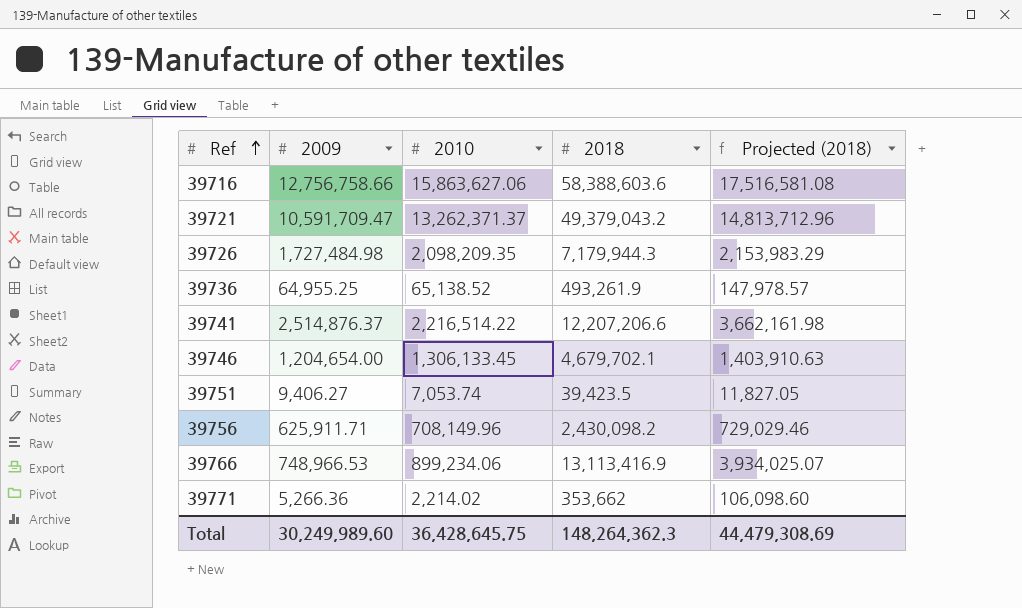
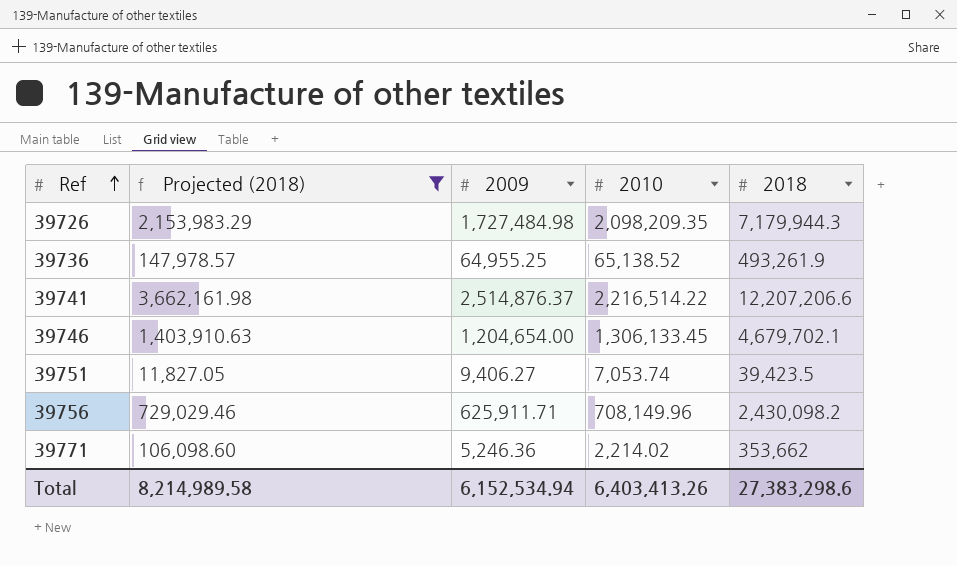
filter: none -> Projected (2018) <= 3,662,161.98
column Projected (2018) | position: 5 -> 2
39771 | 2009: 5,266.36 -> 5,246.36
Total | Projected (2018): 44,479,308.69 -> 8,214,989.58
Total | 2009: 30,249,989.60 -> 6,152,534.94
Total | 2010: 36,428,645.75 -> 6,403,413.26
Total | 2018: 148,264,362.3 -> 27,383,298.6

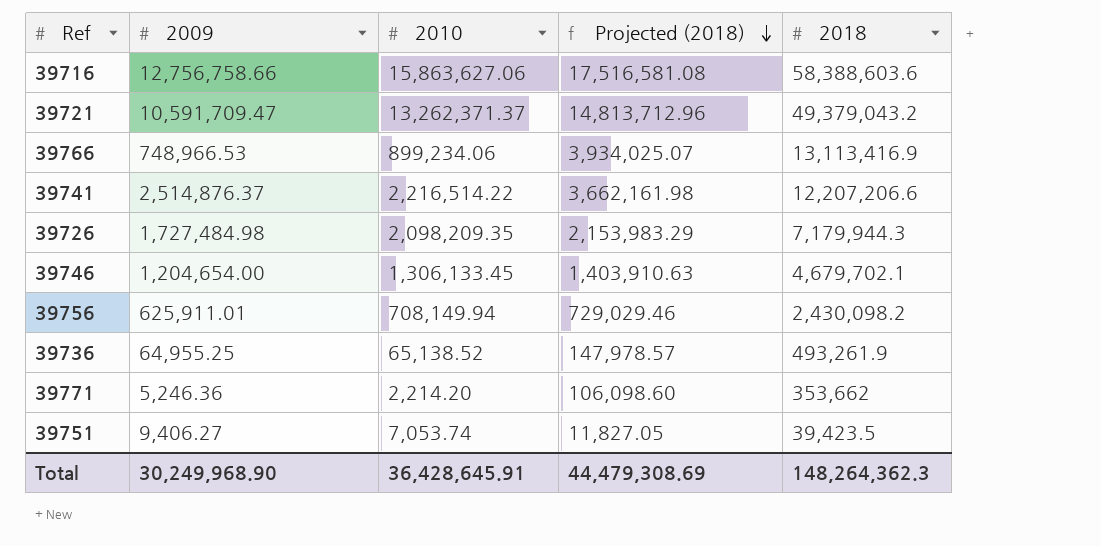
filter: Projected (2018) <= 3,662,161.98 -> none
row order: Ref ascending -> Projected (2018) descending
column Projected (2018) | position: 2 -> 4
39756 | 2009: 625,911.71 -> 625,911.01
39756 | 2010: 708,149.96 -> 708,149.94
39771 | 2010: 2,214.02 -> 2,214.20
Total | 2009: 6,152,534.94 -> 30,249,968.90
Total | 2010: 6,403,413.26 -> 36,428,645.91
Total | Projected (2018): 8,214,989.58 -> 44,479,308.69
Total | 2018: 27,383,298.6 -> 148,264,362.3

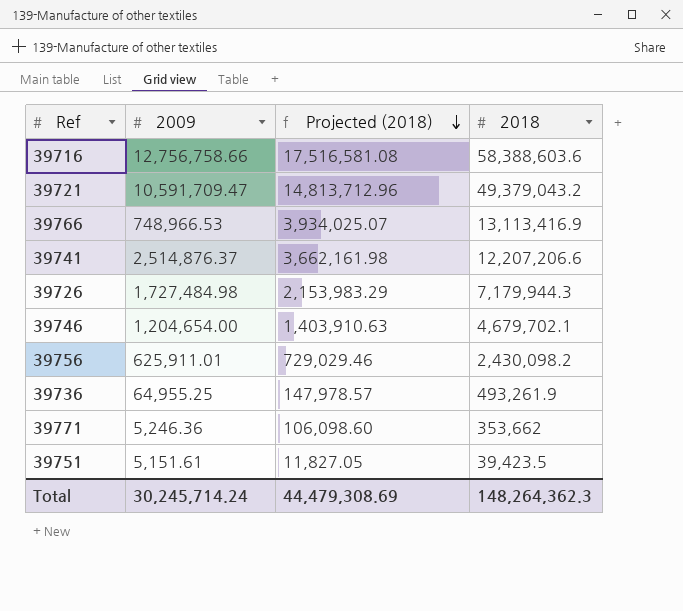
column 2010 | position: 3 -> none
39751 | 2009: 9,406.27 -> 5,151.61
Total | 2009: 30,249,968.90 -> 30,245,714.24

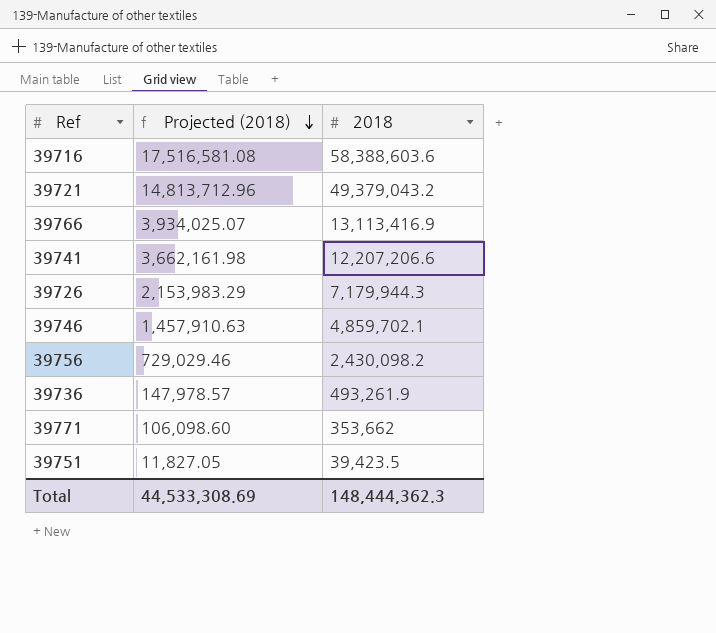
column 2009 | position: 2 -> none
39746 | Projected (2018): 1,403,910.63 -> 1,457,910.63
39746 | 2018: 4,679,702.1 -> 4,859,702.1
Total | Projected (2018): 44,479,308.69 -> 44,533,308.69
Total | 2018: 148,264,362.3 -> 148,444,362.3

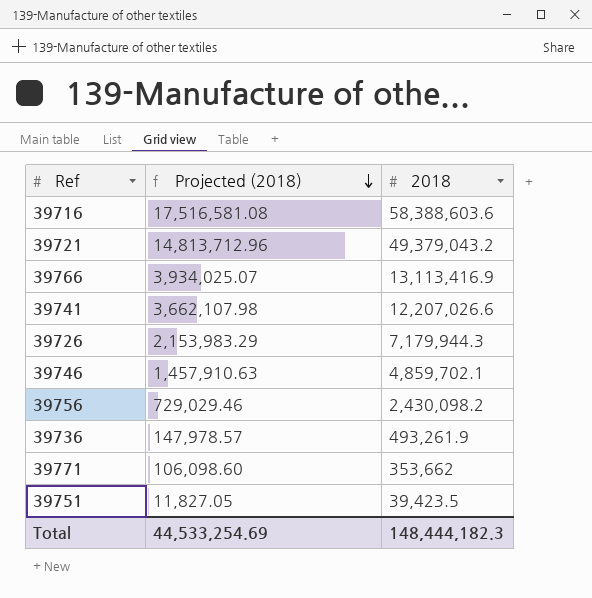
39741 | Projected (2018): 3,662,161.98 -> 3,662,107.98
39741 | 2018: 12,207,206.6 -> 12,207,026.6
Total | Projected (2018): 44,533,308.69 -> 44,533,254.69
Total | 2018: 148,444,362.3 -> 148,444,182.3

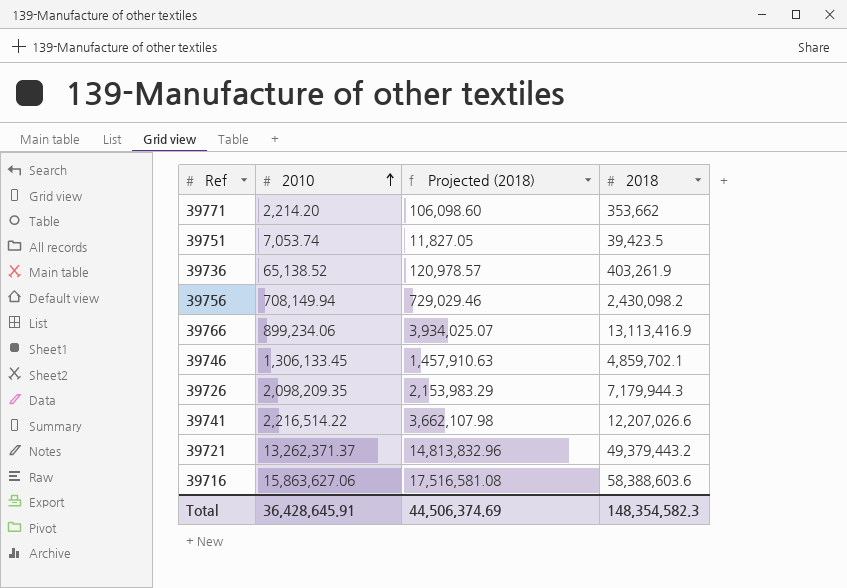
row order: Projected (2018) descending -> 2010 ascending
column 2010 | position: none -> 2
39736 | Projected (2018): 147,978.57 -> 120,978.57
39736 | 2018: 493,261.9 -> 403,261.9
39721 | Projected (2018): 14,813,712.96 -> 14,813,832.96
39721 | 2018: 49,379,043.2 -> 49,379,443.2
Total | Projected (2018): 44,533,254.69 -> 44,506,374.69
Total | 2018: 148,444,182.3 -> 148,354,582.3

